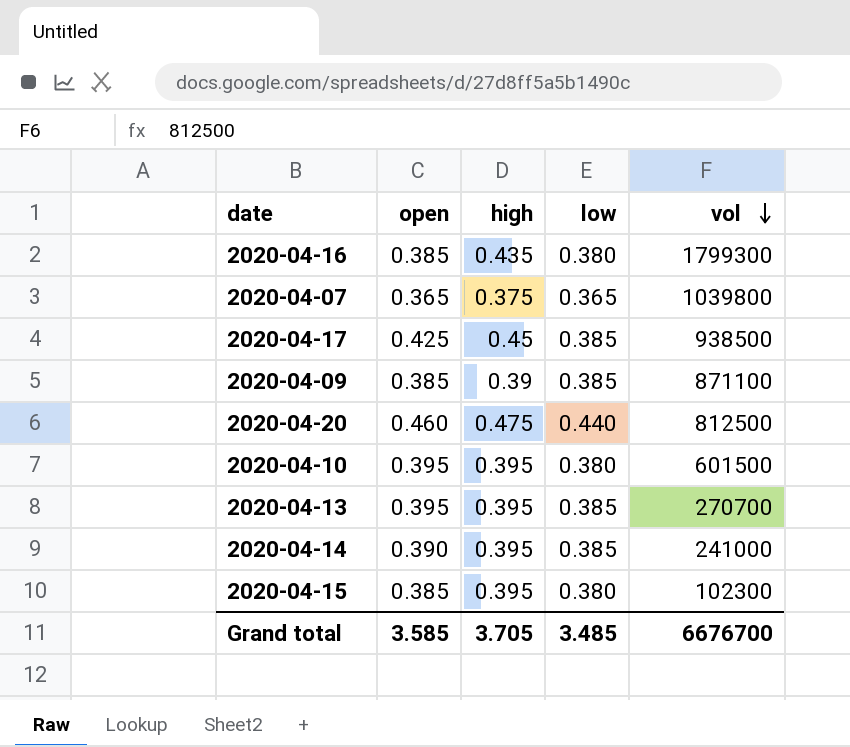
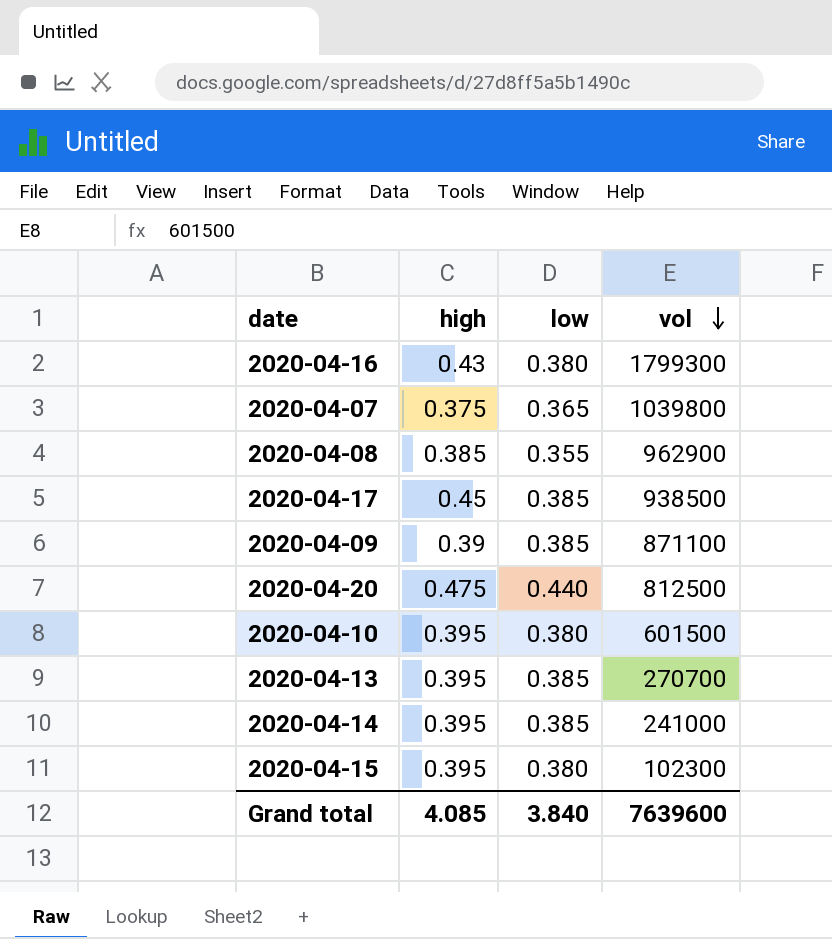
column open | position: 2 -> none
2020-04-16 | high: 0.435 -> 0.43
row 2020-04-08: none -> 0.385 | 0.355 | 962900
Grand total | high: 3.705 -> 4.085
Grand total | low: 3.485 -> 3.840
Grand total | vol: 6676700 -> 7639600

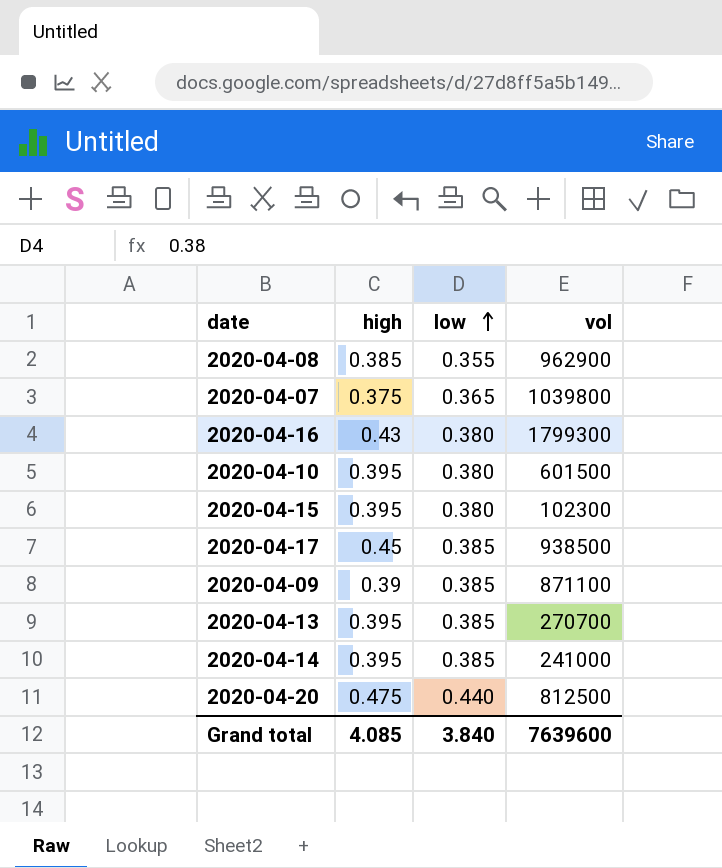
row order: vol descending -> low ascending

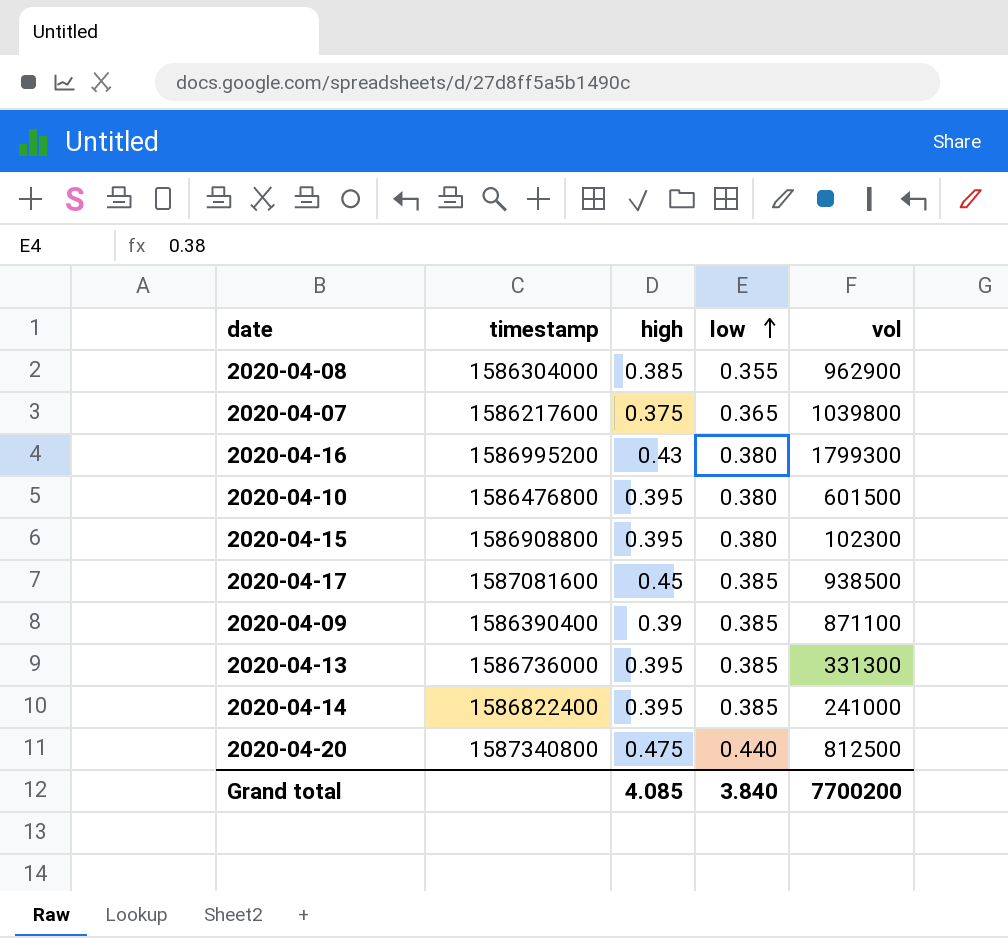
column timestamp | position: none -> 2
2020-04-13 | vol: 270700 -> 331300
Grand total | vol: 7639600 -> 7700200

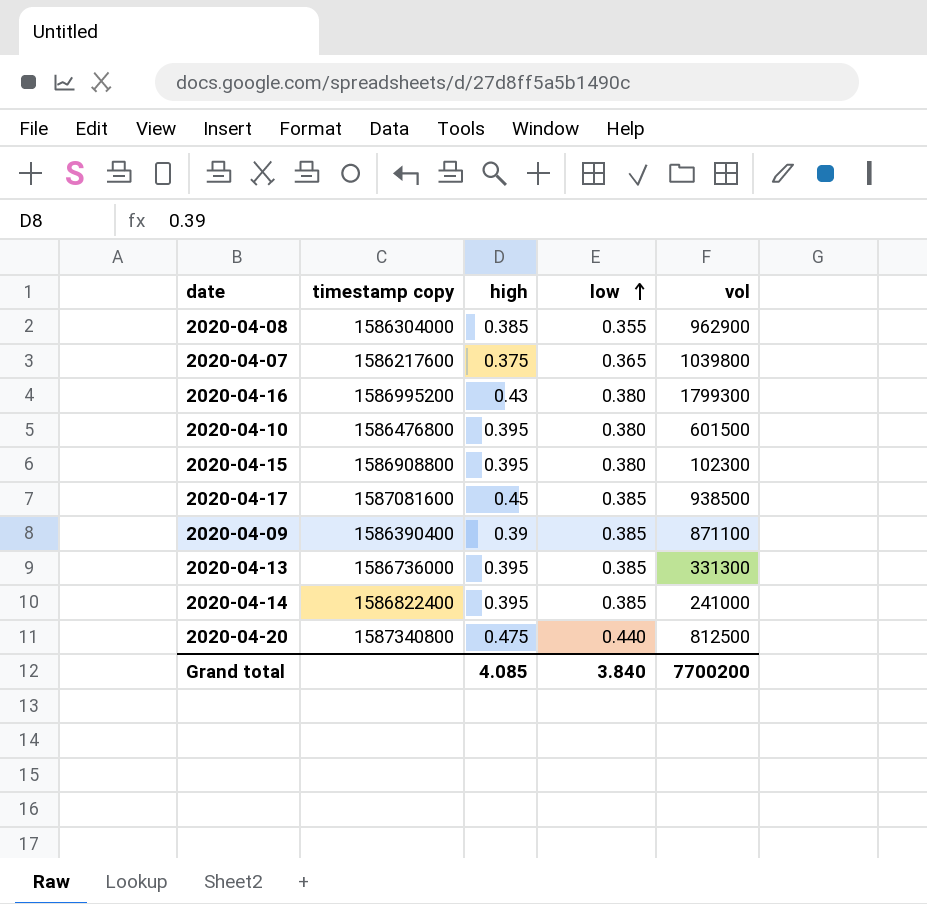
column name: timestamp -> timestamp copy

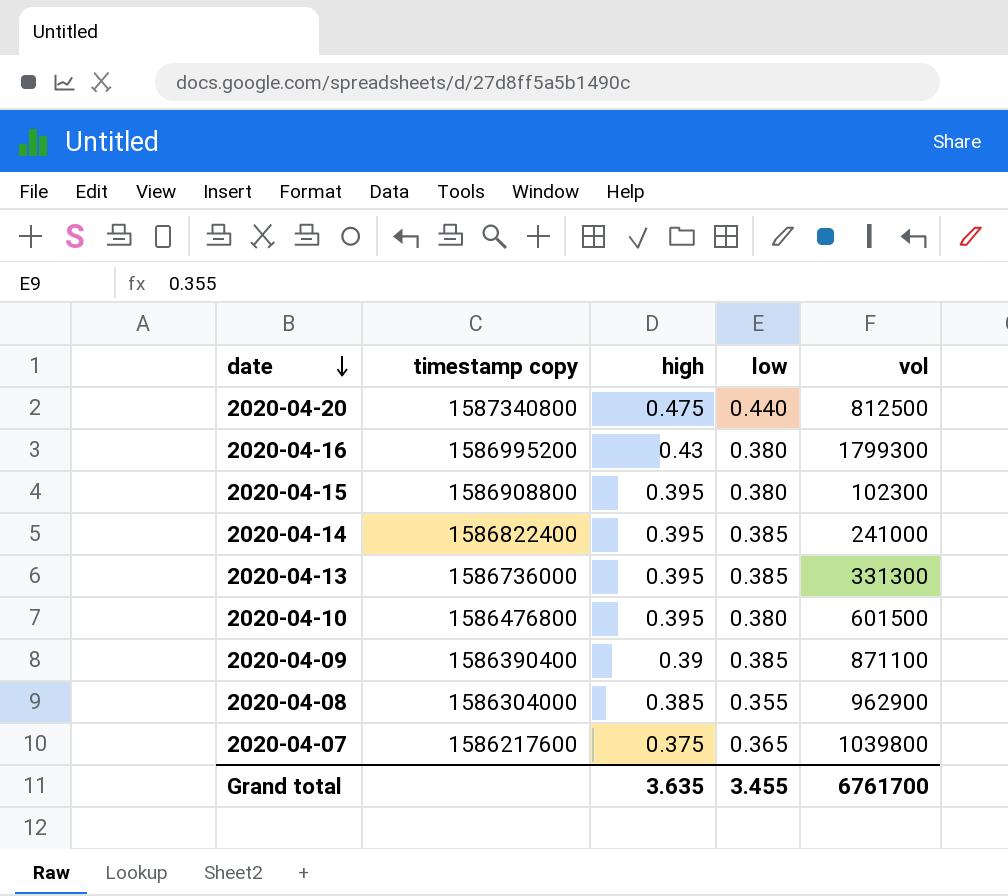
row order: low ascending -> date descending
row 2020-04-17: 1587081600 | 0.45 | 0.385 | 938500 -> none
Grand total | high: 4.085 -> 3.635
Grand total | low: 3.840 -> 3.455
Grand total | vol: 7700200 -> 6761700

